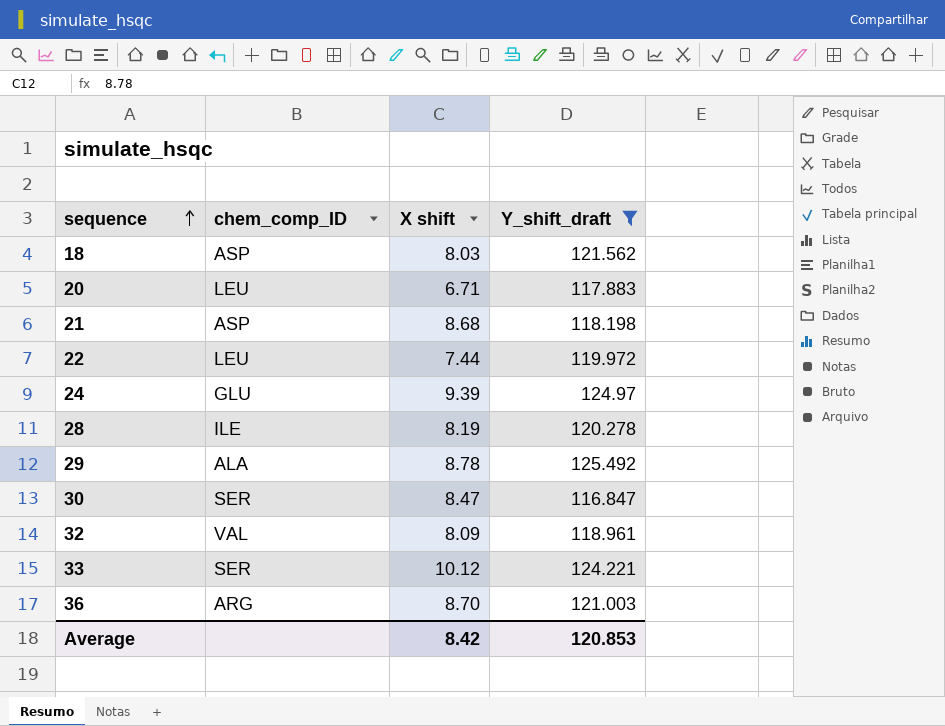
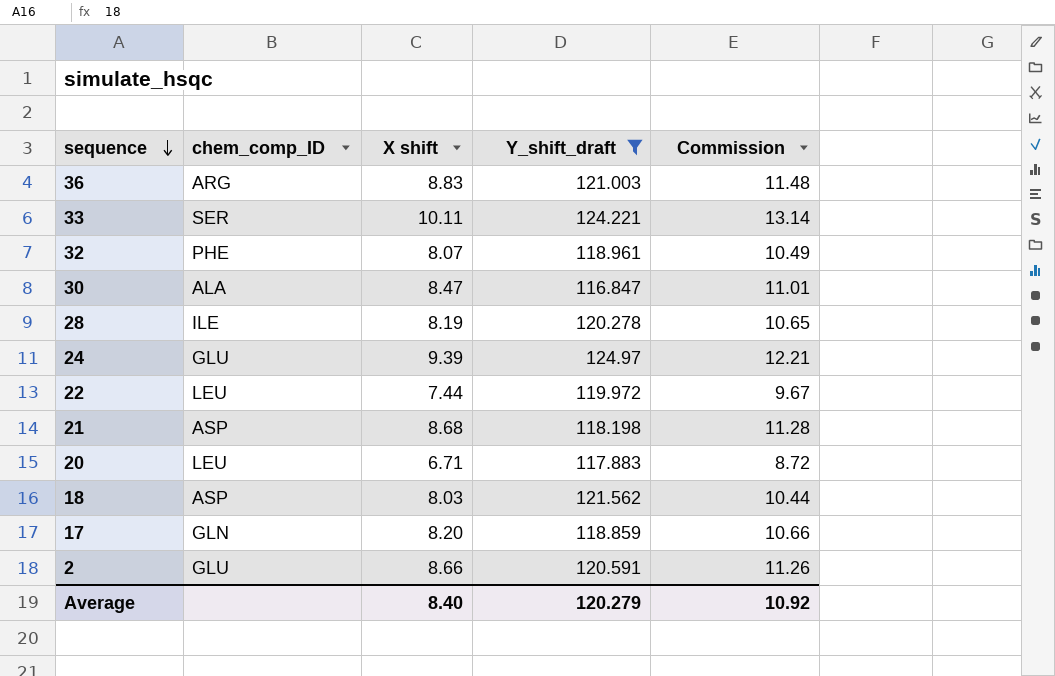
row order: sequence ascending -> sequence descending
column Commission | formula: none -> [X shift] * 1.3
row 29: ALA | 8.78 | 125.492 -> none
36 | X shift: 8.70 -> 8.83
33 | X shift: 10.12 -> 10.11
32 | chem_comp_ID: VAL -> PHE
32 | X shift: 8.09 -> 8.07
30 | chem_comp_ID: SER -> ALA
row 17: none -> GLN | 8.20 | 118.859 | 10.66
row 2: none -> GLU | 8.66 | 120.591 | 11.26
Average | X shift: 8.42 -> 8.40
Average | Y_shift_draft: 120.853 -> 120.279

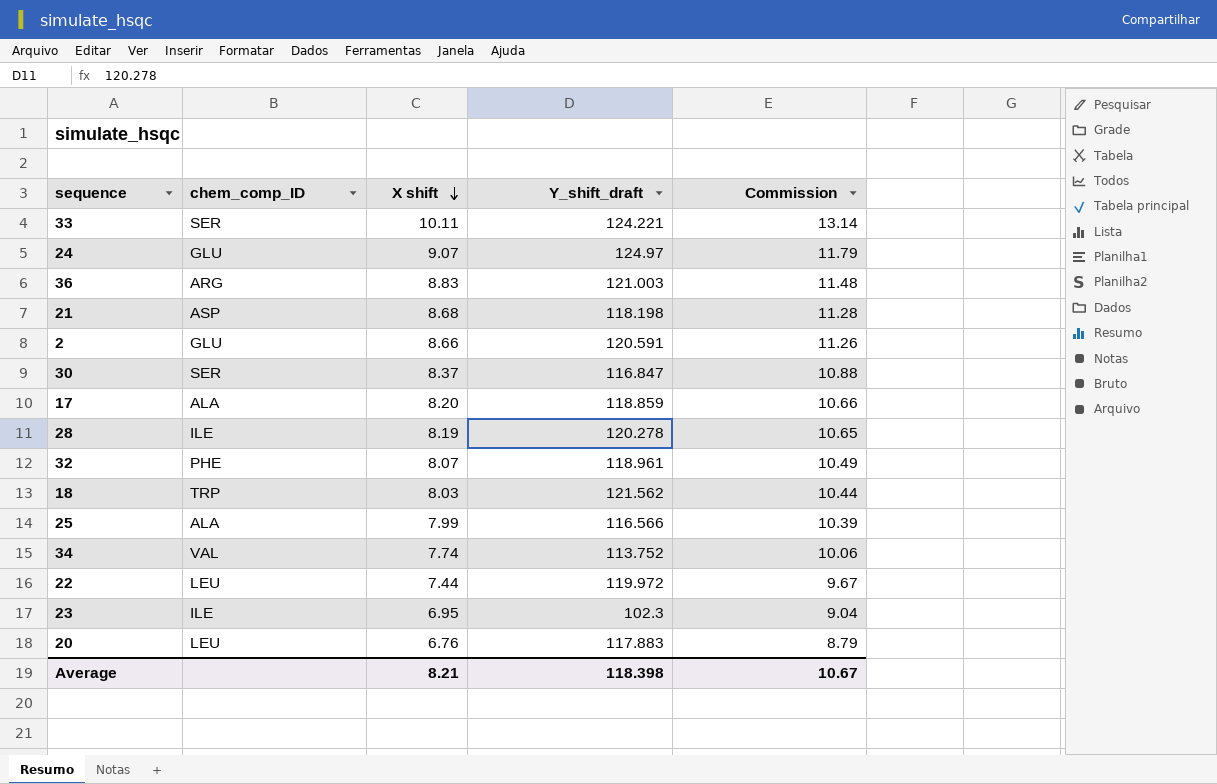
filter: Y_shift_draft >= 116.847 -> none
row order: sequence descending -> X shift descending
24 | X shift: 9.39 -> 9.07
24 | Commission: 12.21 -> 11.79
30 | chem_comp_ID: ALA -> SER
30 | X shift: 8.47 -> 8.37
30 | Commission: 11.01 -> 10.88
17 | chem_comp_ID: GLN -> ALA
18 | chem_comp_ID: ASP -> TRP
20 | X shift: 6.71 -> 6.76
20 | Commission: 8.72 -> 8.79
Average | X shift: 8.40 -> 8.21
Average | Y_shift_draft: 120.279 -> 118.398
Average | Commission: 10.92 -> 10.67

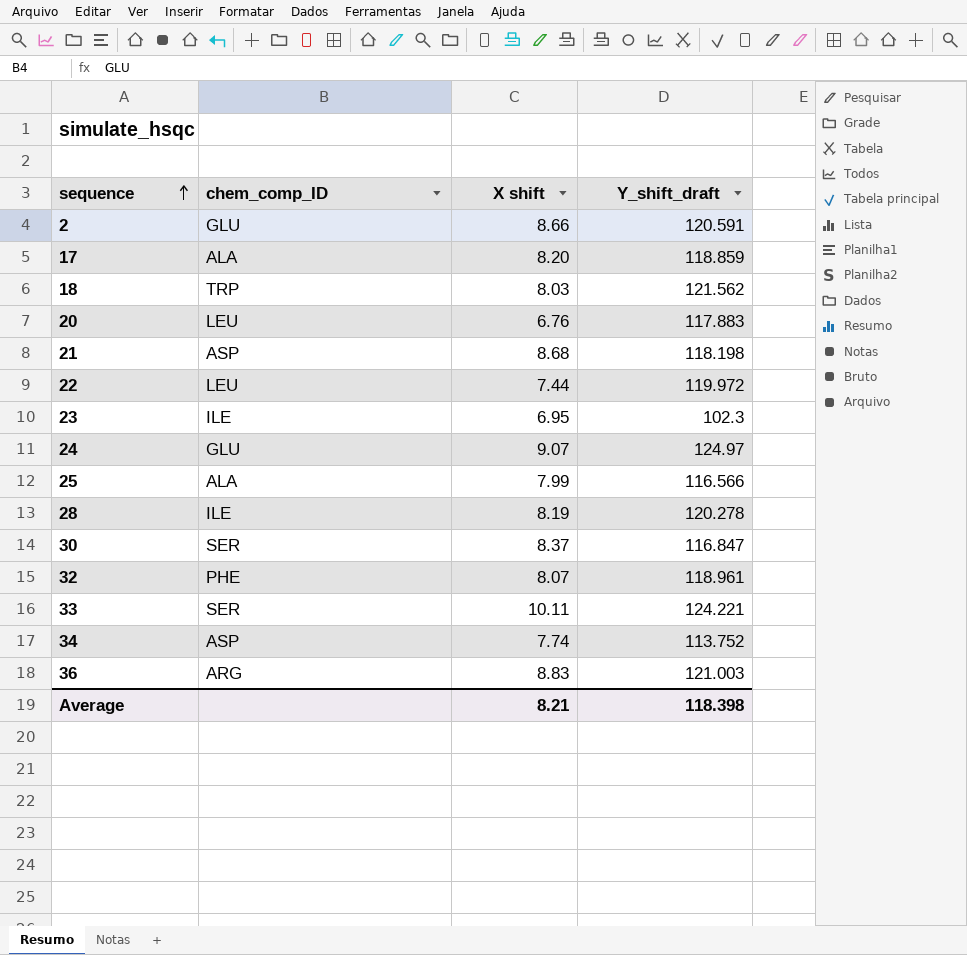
row order: X shift descending -> sequence ascending
column Commission | formula: [X shift] * 1.3 -> none
34 | chem_comp_ID: VAL -> ASP

